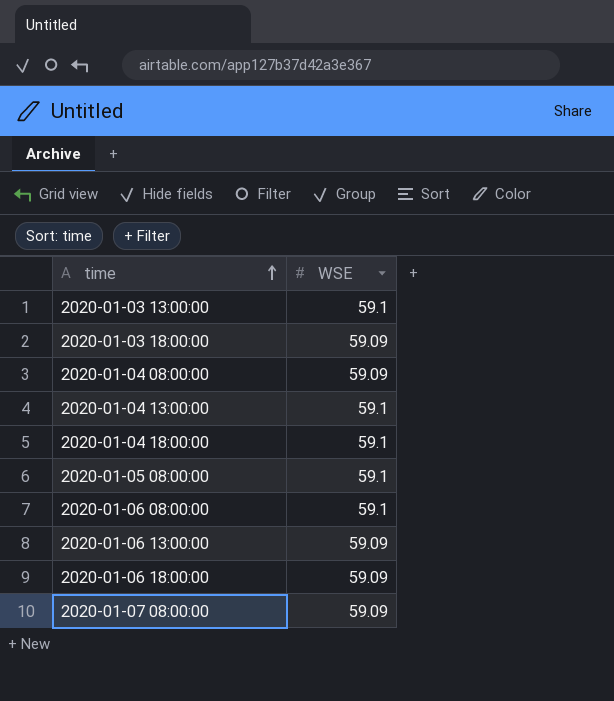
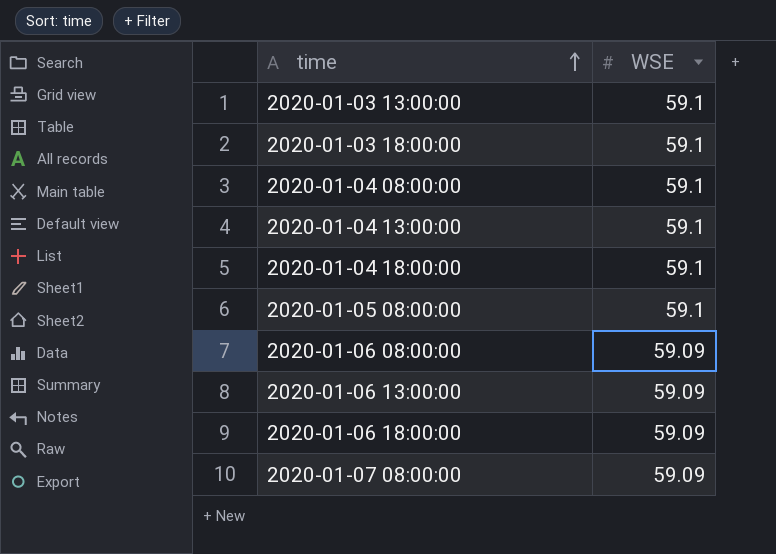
2020-01-03 18:00:00 | WSE: 59.09 -> 59.1
2020-01-04 08:00:00 | WSE: 59.09 -> 59.1
2020-01-06 08:00:00 | WSE: 59.1 -> 59.09

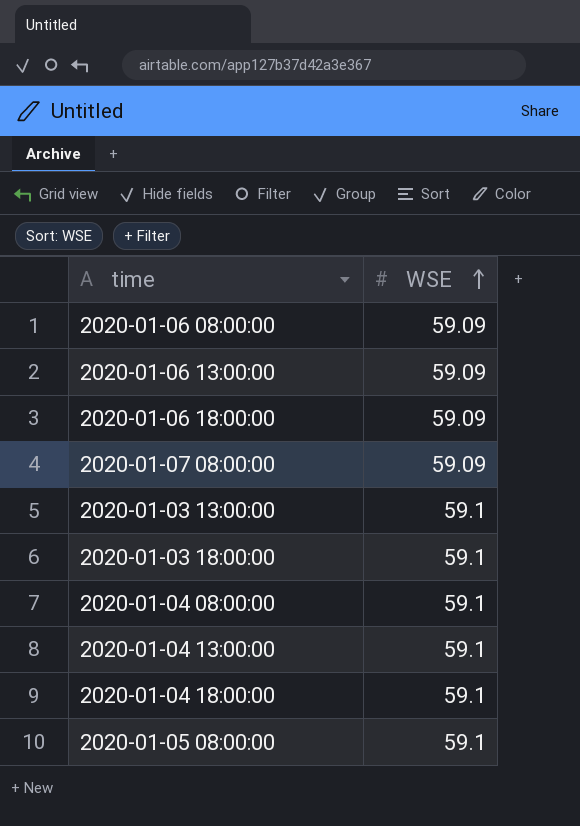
row order: time ascending -> WSE ascending

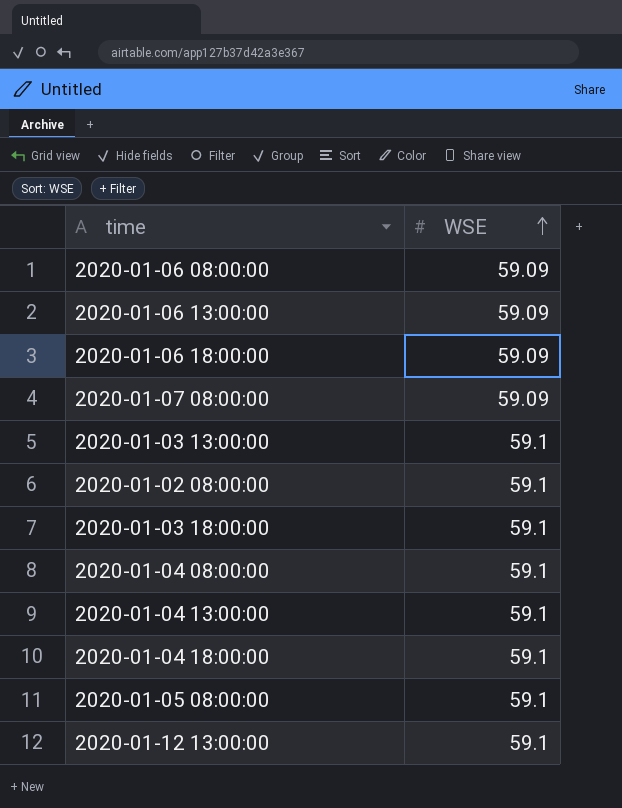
row 2020-01-02 08:00:00: none -> 59.1
row 2020-01-12 13:00:00: none -> 59.1

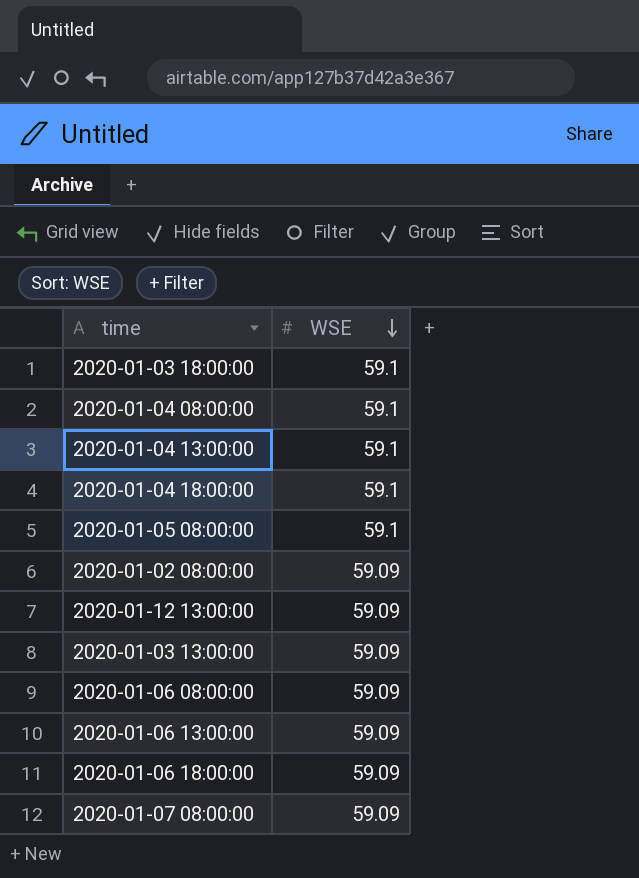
row order: WSE ascending -> WSE descending
2020-01-02 08:00:00 | WSE: 59.1 -> 59.09
2020-01-12 13:00:00 | WSE: 59.1 -> 59.09
2020-01-03 13:00:00 | WSE: 59.1 -> 59.09

